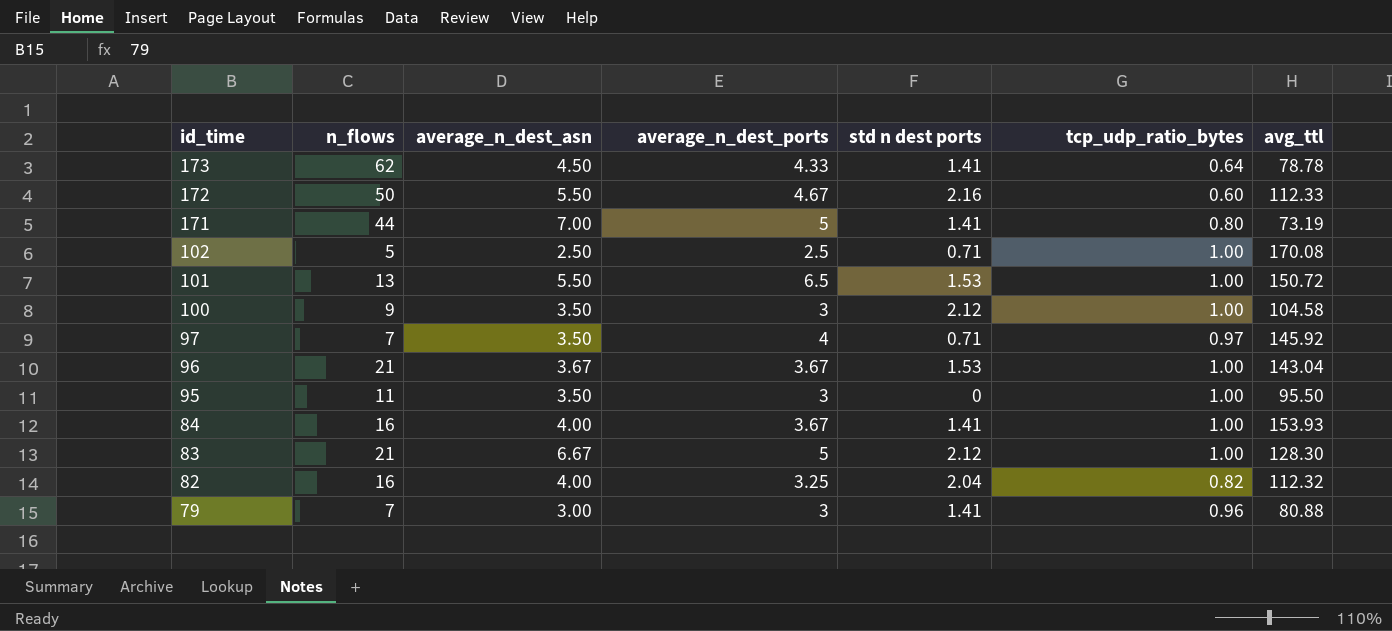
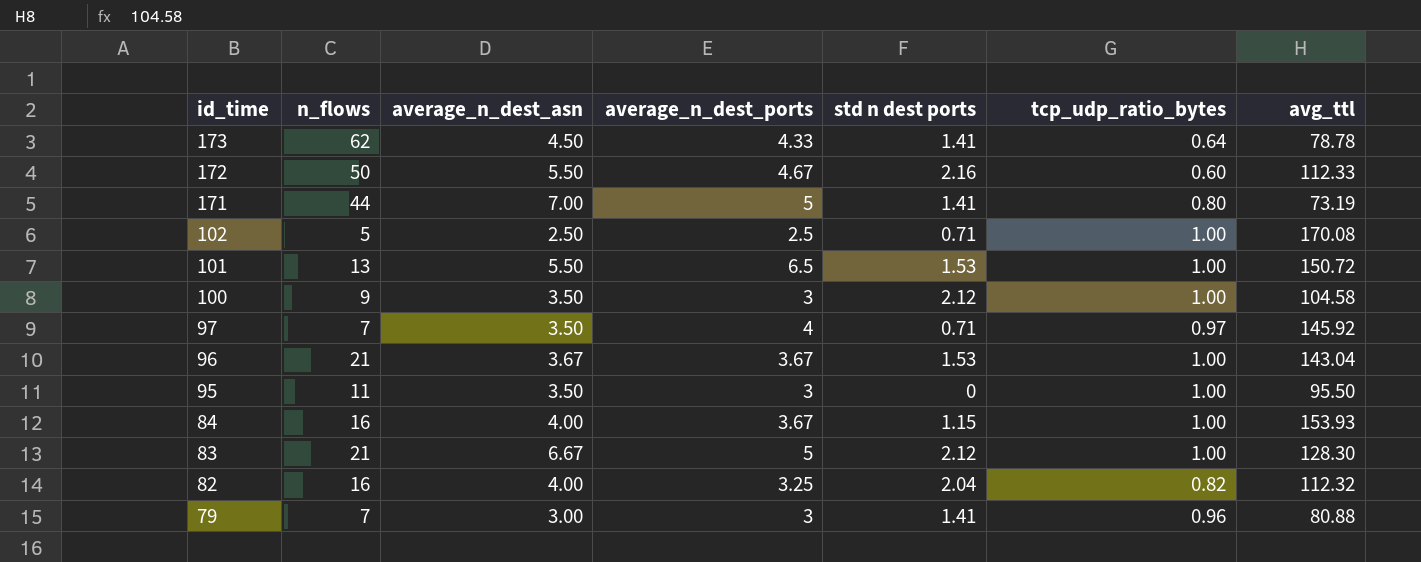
84 | std n dest ports: 1.41 -> 1.15

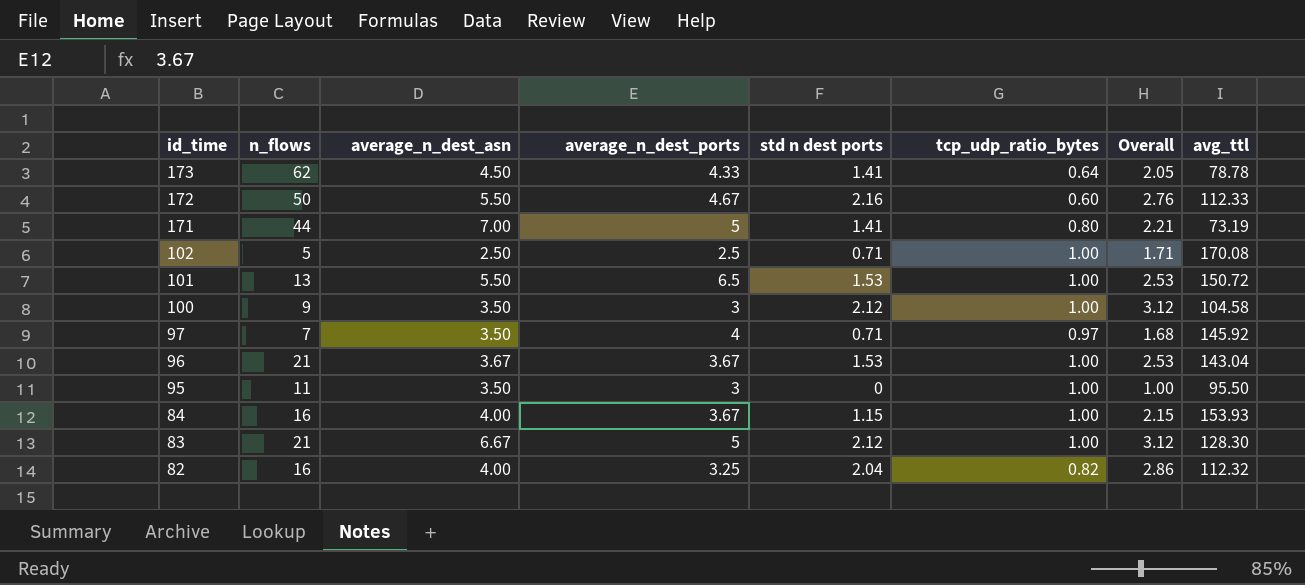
column Overall | formula: none -> [std n dest ports] + [tcp_udp_ratio_bytes]
row 79: 7 | 3.00 | 3 | 1.41 | 0.96 | 80.88 -> none

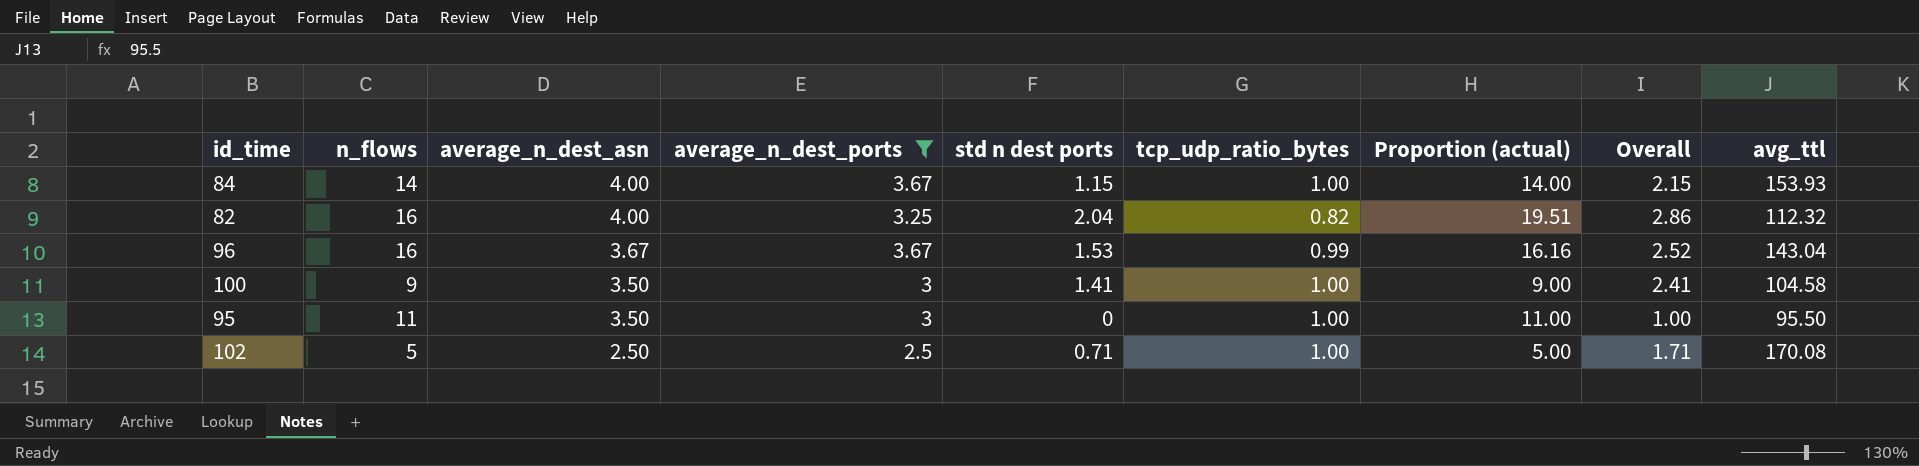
filter: none -> average_n_dest_ports <= 3.67
row order: id_time descending -> average_n_dest_asn descending
column Proportion (actual) | formula: none -> [n_flows] / [tcp_udp_ratio_bytes]
84 | n_flows: 16 -> 14
96 | n_flows: 21 -> 16
96 | tcp_udp_ratio_bytes: 1.00 -> 0.99
96 | Overall: 2.53 -> 2.52
100 | std n dest ports: 2.12 -> 1.41
100 | Overall: 3.12 -> 2.41

